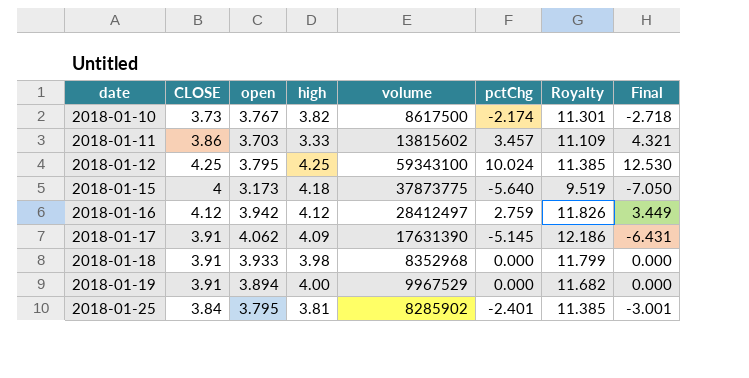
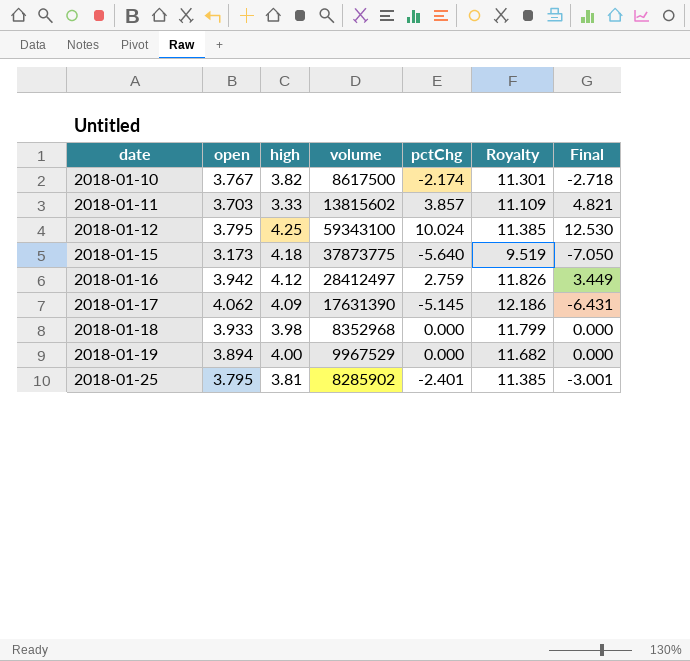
column CLOSE | position: 2 -> none
2018-01-11 | pctChg: 3.457 -> 3.857
2018-01-11 | Final: 4.321 -> 4.821

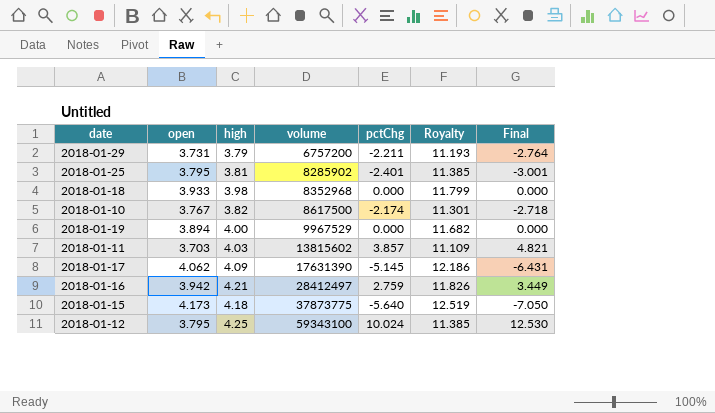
row order: date ascending -> volume ascending
row 2018-01-29: none -> 3.731 | 3.79 | 6757200 | -2.211 | 11.193 | -2.764
2018-01-11 | high: 3.33 -> 4.03
2018-01-16 | high: 4.12 -> 4.21
2018-01-15 | open: 3.173 -> 4.173
2018-01-15 | Royalty: 9.519 -> 12.519

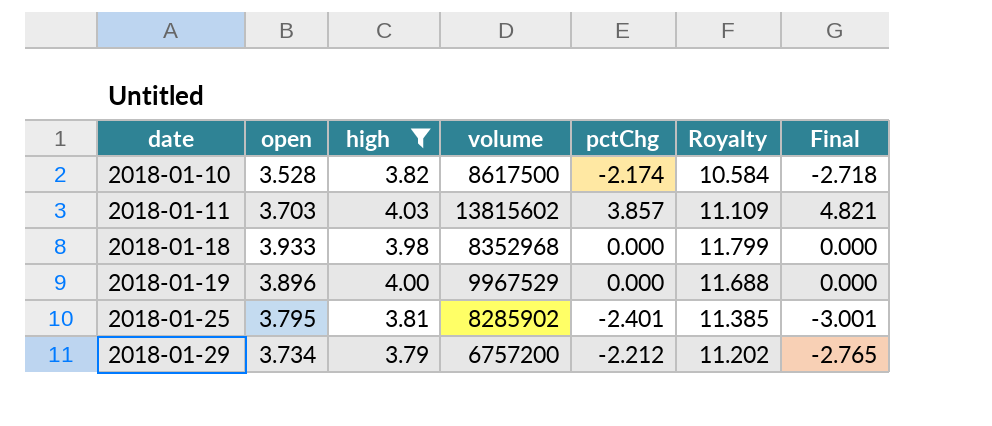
filter: none -> high <= 4.03
row order: volume ascending -> date ascending
2018-01-10 | open: 3.767 -> 3.528
2018-01-10 | Royalty: 11.301 -> 10.584
2018-01-19 | open: 3.894 -> 3.896
2018-01-19 | Royalty: 11.682 -> 11.688
2018-01-29 | open: 3.731 -> 3.734
2018-01-29 | pctChg: -2.211 -> -2.212
2018-01-29 | Royalty: 11.193 -> 11.202
2018-01-29 | Final: -2.764 -> -2.765

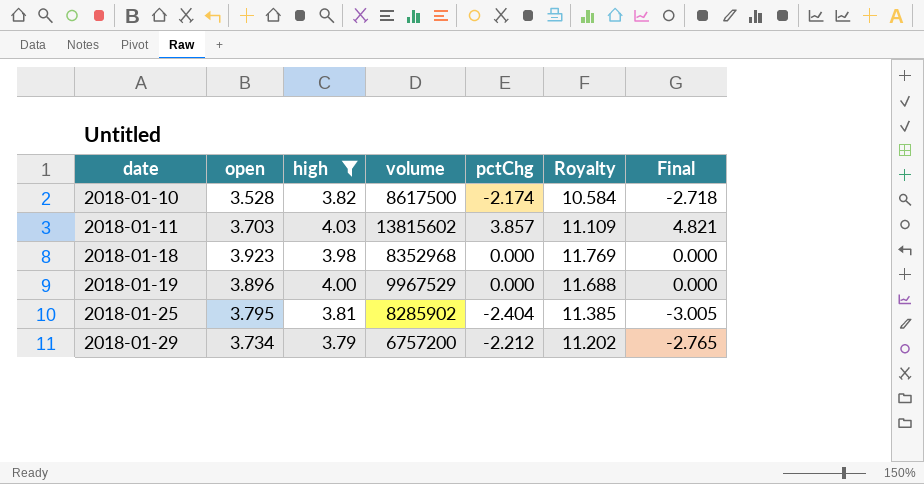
2018-01-18 | open: 3.933 -> 3.923
2018-01-18 | Royalty: 11.799 -> 11.769
2018-01-25 | pctChg: -2.401 -> -2.404
2018-01-25 | Final: -3.001 -> -3.005

